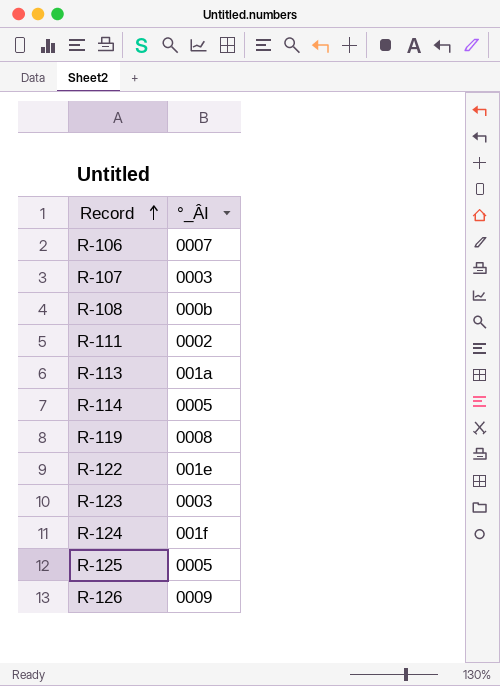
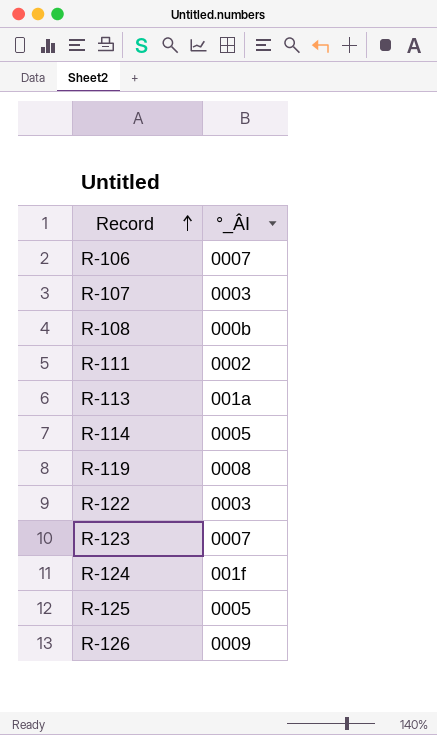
R-122 | °_ÂI: 001e -> 0003
R-123 | °_ÂI: 0003 -> 0007

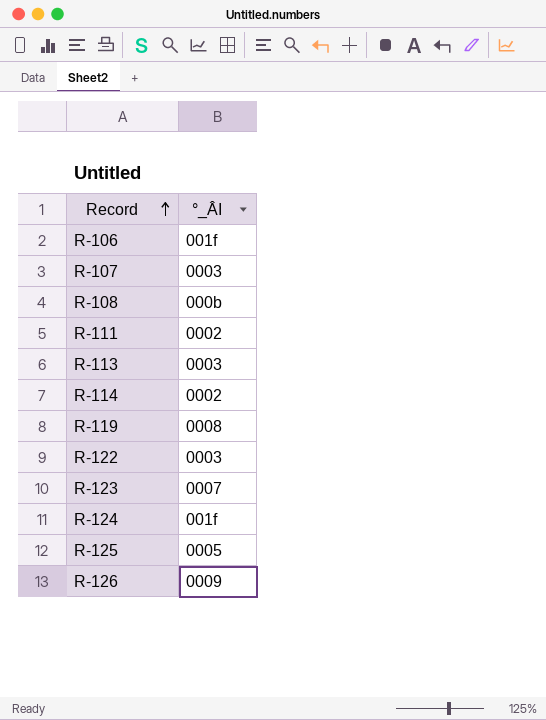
R-106 | °_ÂI: 0007 -> 001f
R-113 | °_ÂI: 001a -> 0003
R-114 | °_ÂI: 0005 -> 0002

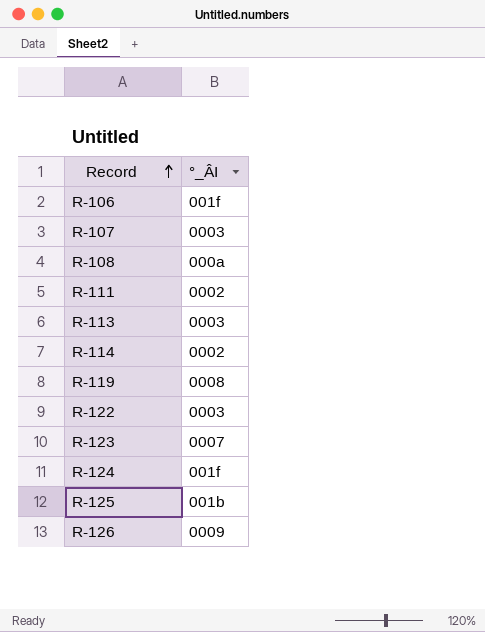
R-108 | °_ÂI: 000b -> 000a
R-125 | °_ÂI: 0005 -> 001b

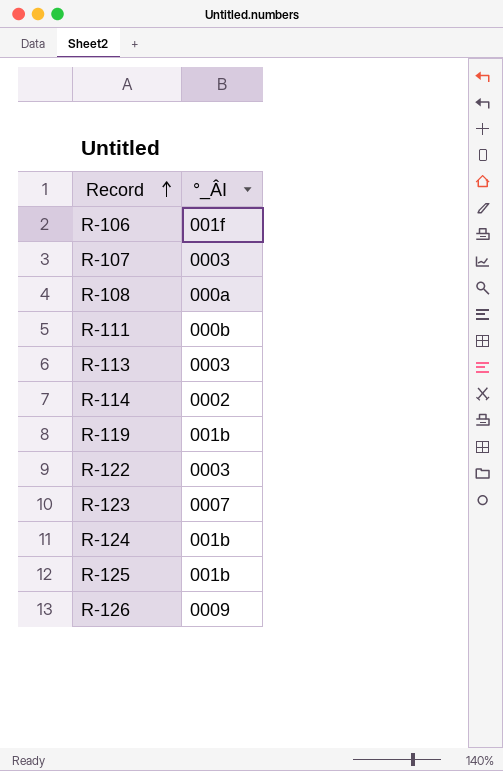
R-111 | °_ÂI: 0002 -> 000b
R-119 | °_ÂI: 0008 -> 001b
R-124 | °_ÂI: 001f -> 001b

